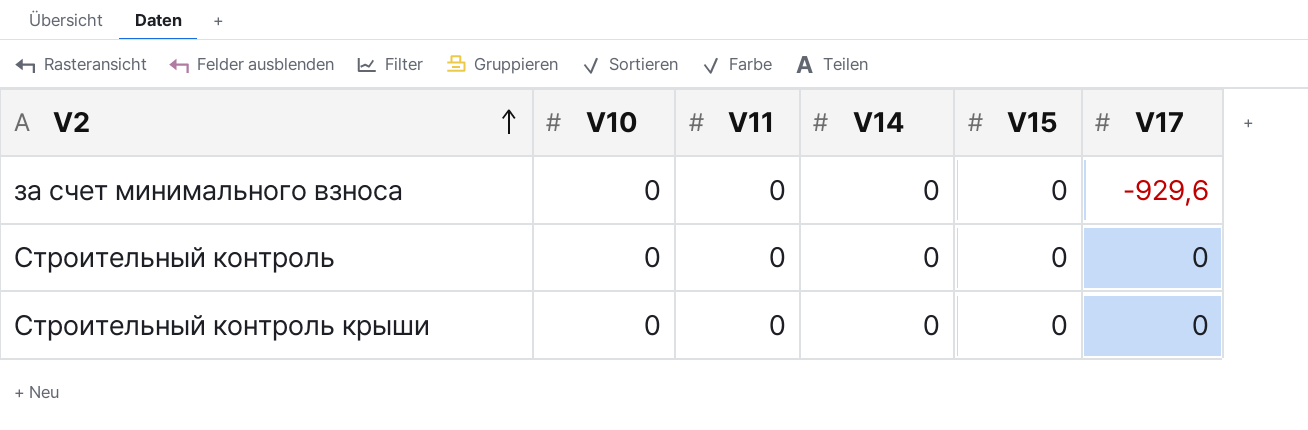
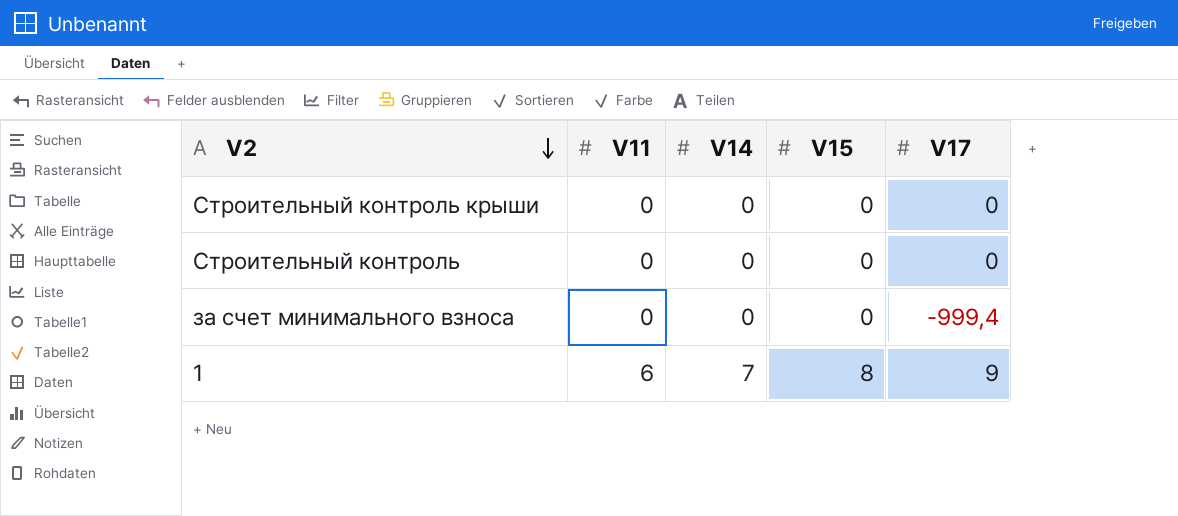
row order: V2 ascending -> V2 descending
column V10 | position: 2 -> none
за счет минимального взноса | V17: -929,6 -> -999,4
row 1: none -> 6 | 7 | 8 | 9

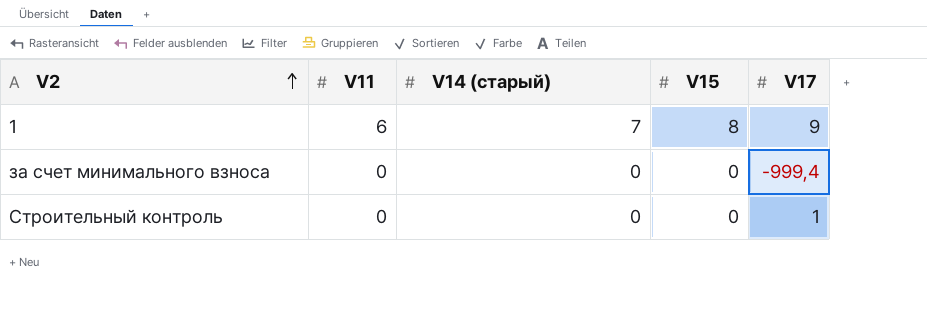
row order: V2 descending -> V2 ascending
column name: V14 -> V14 (старый)
row Строительный контроль крыши: 0 | 0 | 0 | 0 -> none
Строительный контроль | V17: 0 -> 1

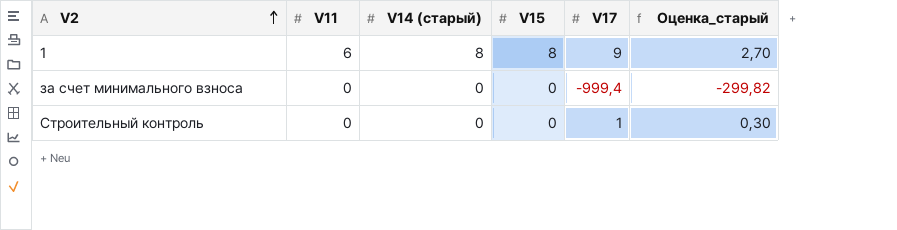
column Оценка_старый | formula: none -> [V17] * 0,3
1 | V14 (старый): 7 -> 8

